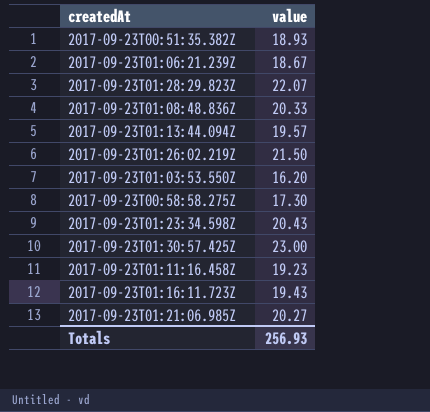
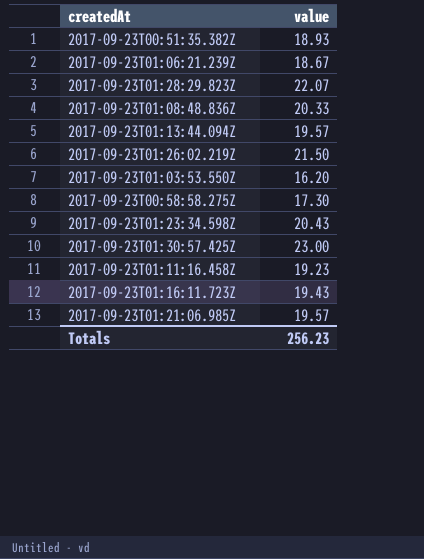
2017-09-23T01:21:06.985Z | value: 20.27 -> 19.57
Totals | value: 256.93 -> 256.23

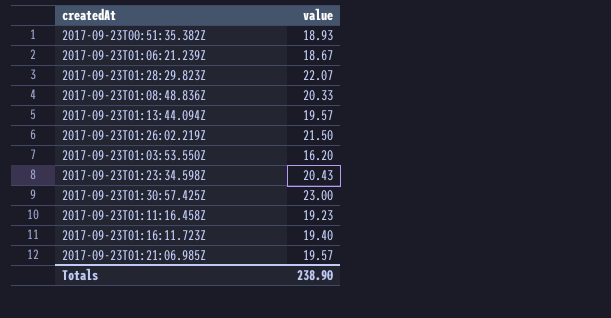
row 2017-09-23T00:58:58.275Z: 17.30 -> none
2017-09-23T01:16:11.723Z | value: 19.43 -> 19.40
Totals | value: 256.23 -> 238.90

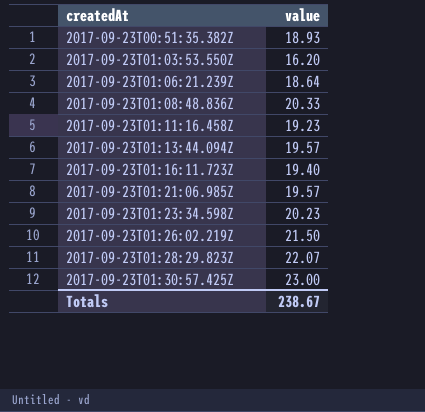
row order: none -> createdAt ascending
2017-09-23T01:06:21.239Z | value: 18.67 -> 18.64
2017-09-23T01:23:34.598Z | value: 20.43 -> 20.23
Totals | value: 238.90 -> 238.67

